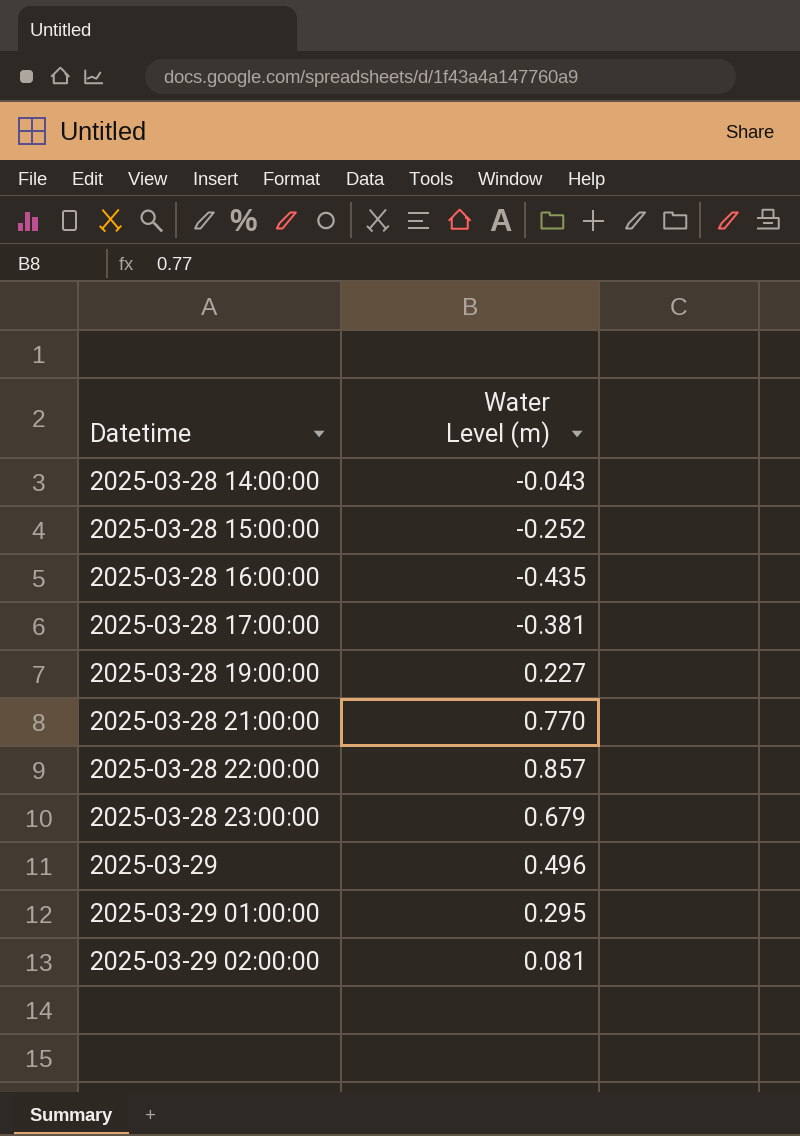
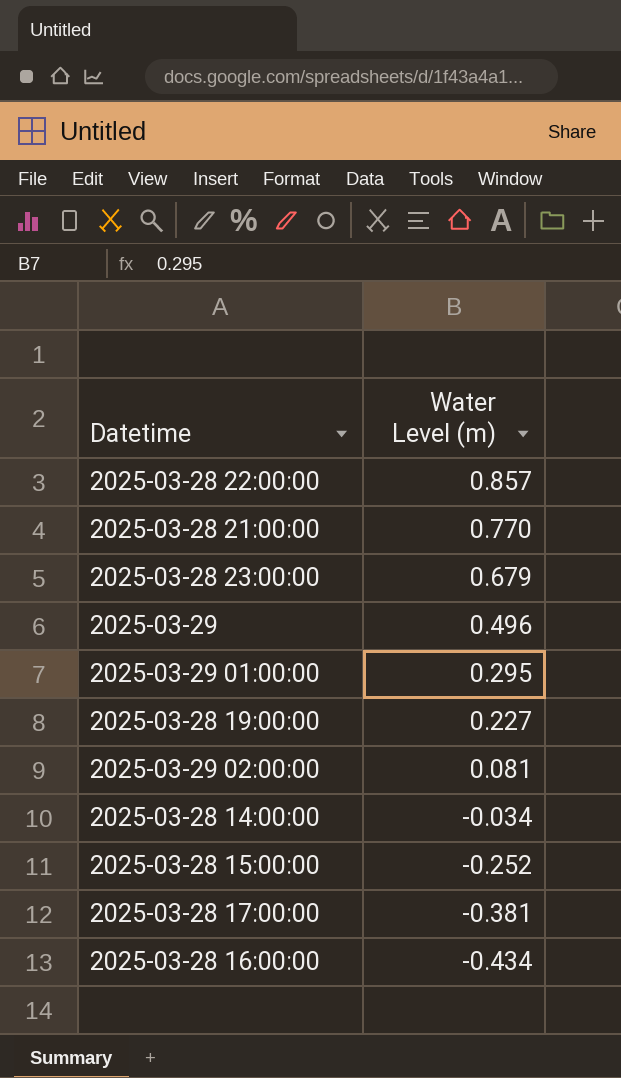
row order: Datetime ascending -> Water Level (m) descending
2025-03-28 14:00:00 | Water Level (m): -0.043 -> -0.034
2025-03-28 16:00:00 | Water Level (m): -0.435 -> -0.434

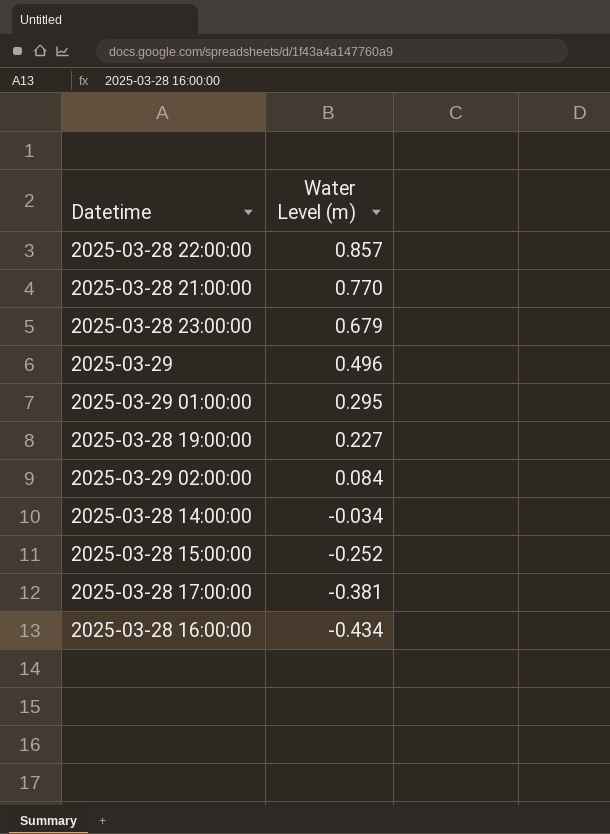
2025-03-29 02:00:00 | Water Level (m): 0.081 -> 0.084

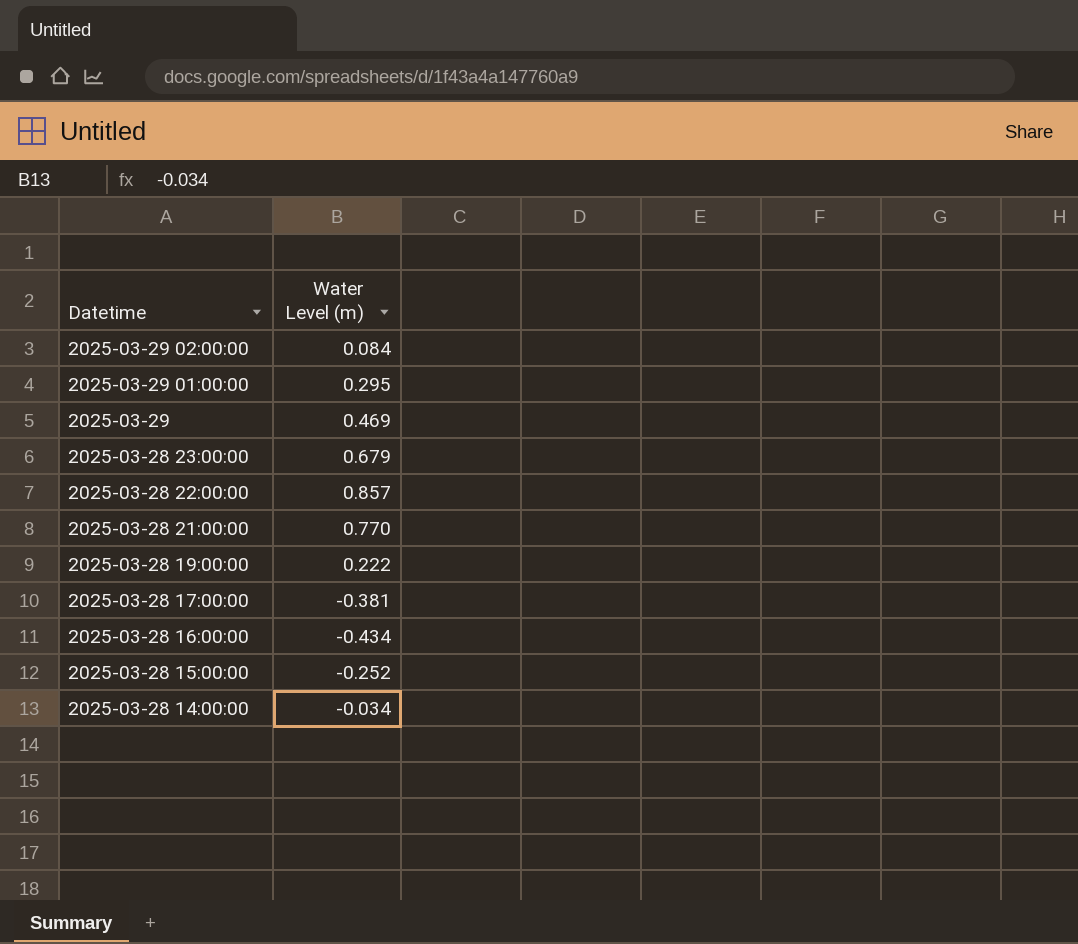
row order: Water Level (m) descending -> Datetime descending
2025-03-29 | Water Level (m): 0.496 -> 0.469
2025-03-28 19:00:00 | Water Level (m): 0.227 -> 0.222

